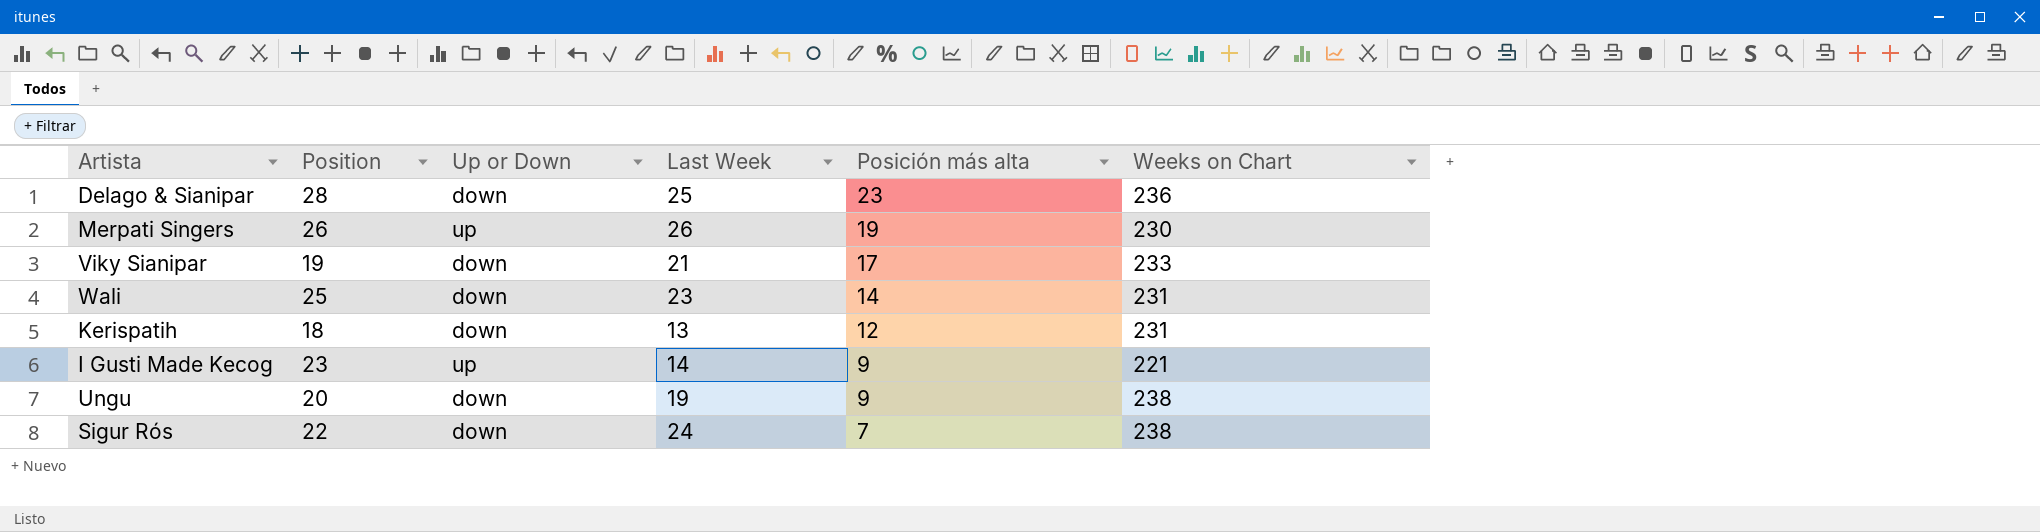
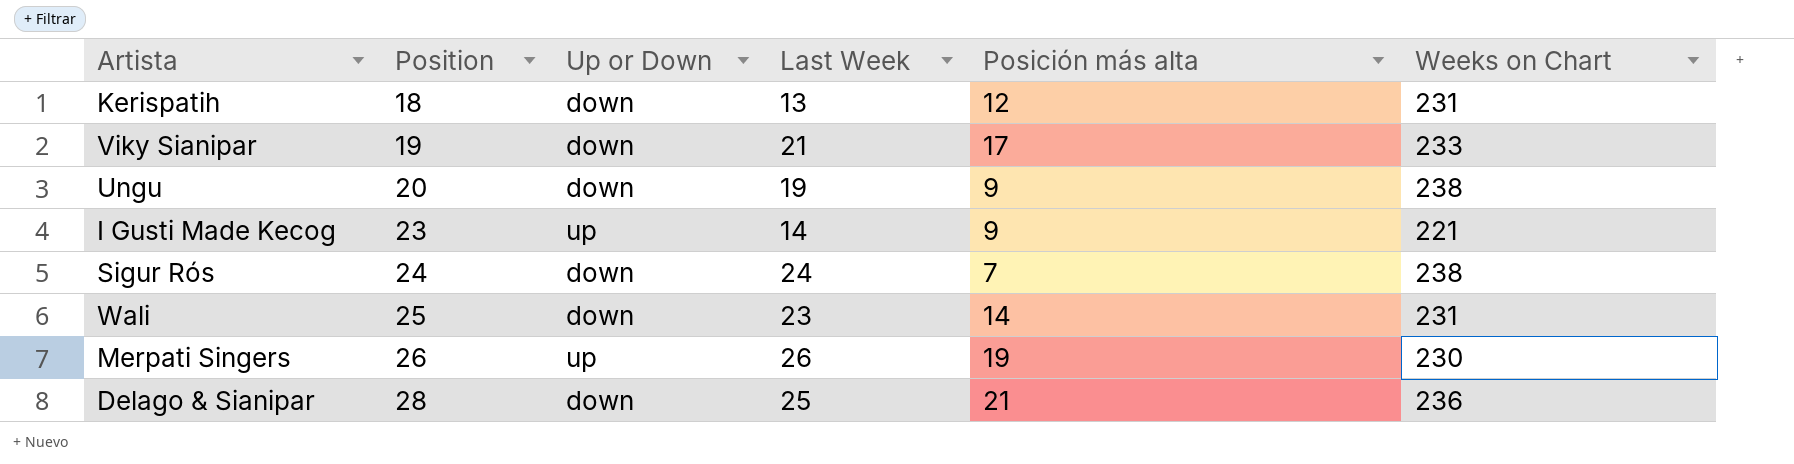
row order: Posición más alta descending -> Position ascending
Sigur Rós | Position: 22 -> 24
Delago & Sianipar | Posición más alta: 23 -> 21

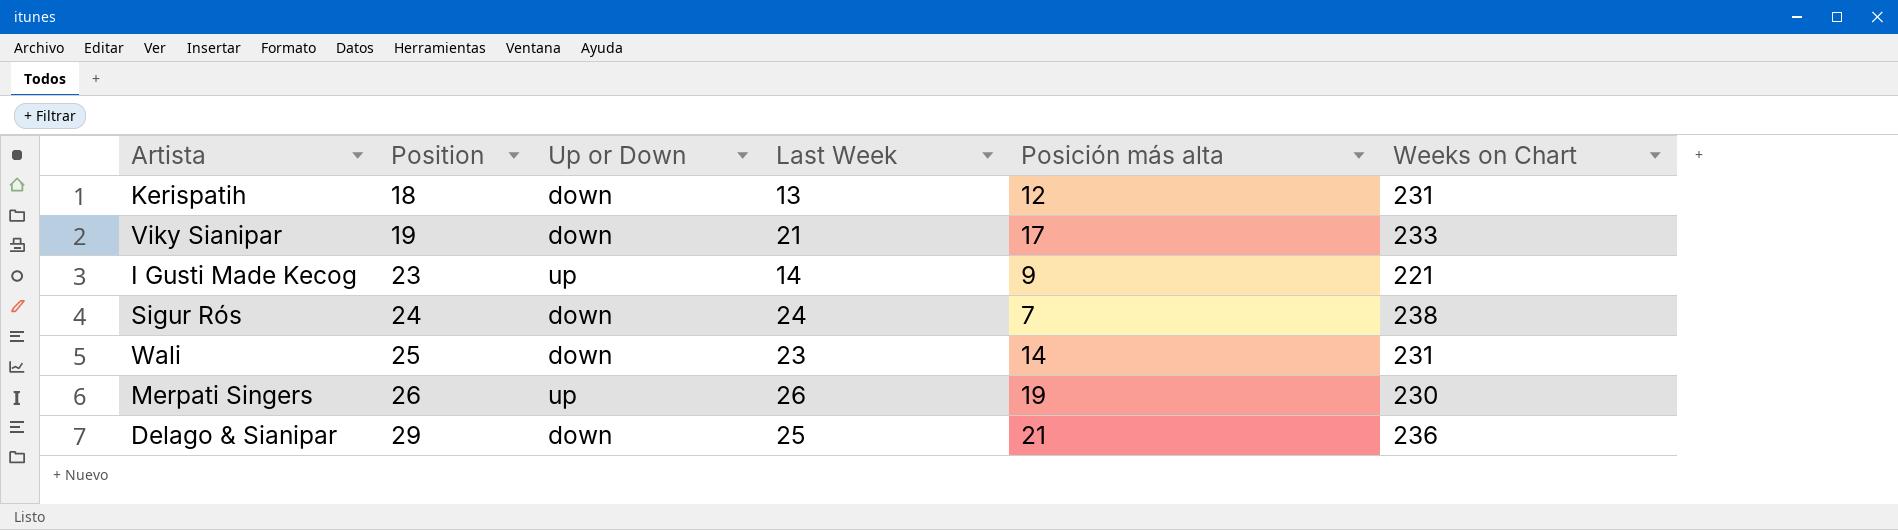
row Ungu: 20 | down | 19 | 9 | 238 -> none
Delago & Sianipar | Position: 28 -> 29

